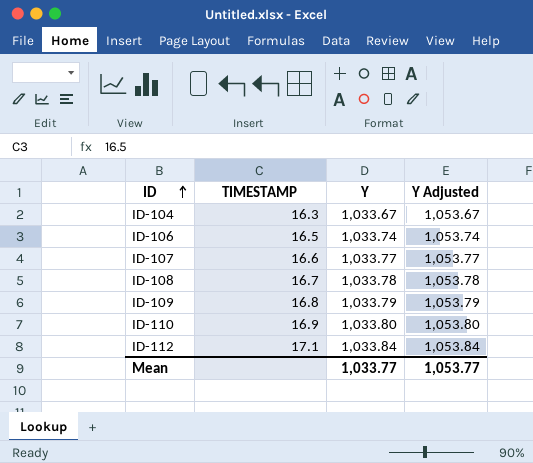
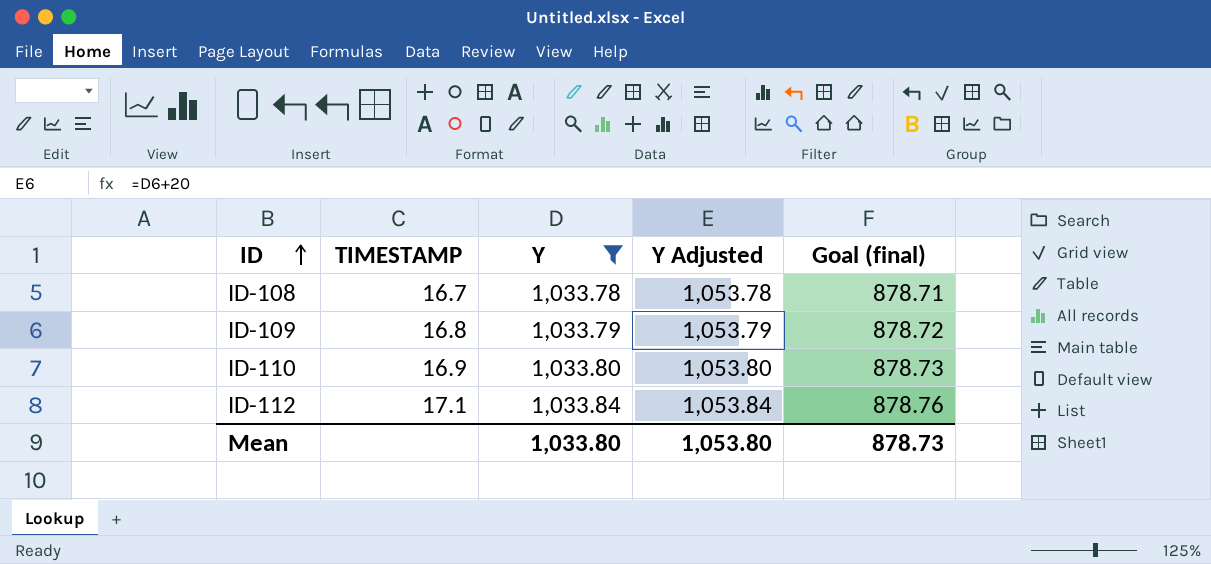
filter: none -> Y >= 1,033.78
column Goal (final) | formula: none -> [Y] * 0.85
Mean | Y: 1,033.77 -> 1,033.80
Mean | Y Adjusted: 1,053.77 -> 1,053.80

